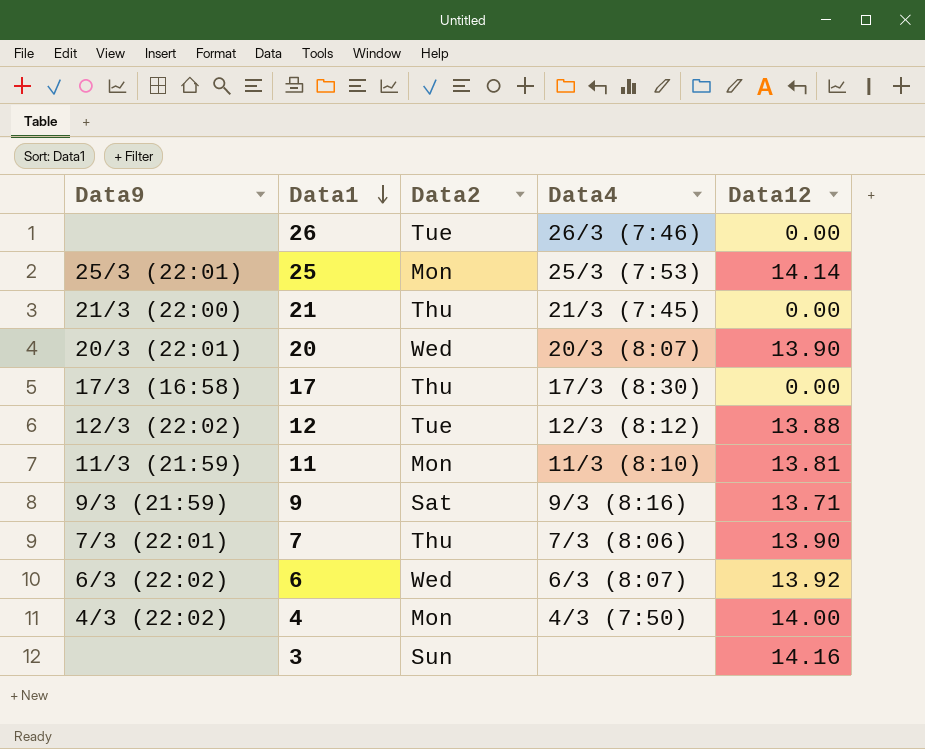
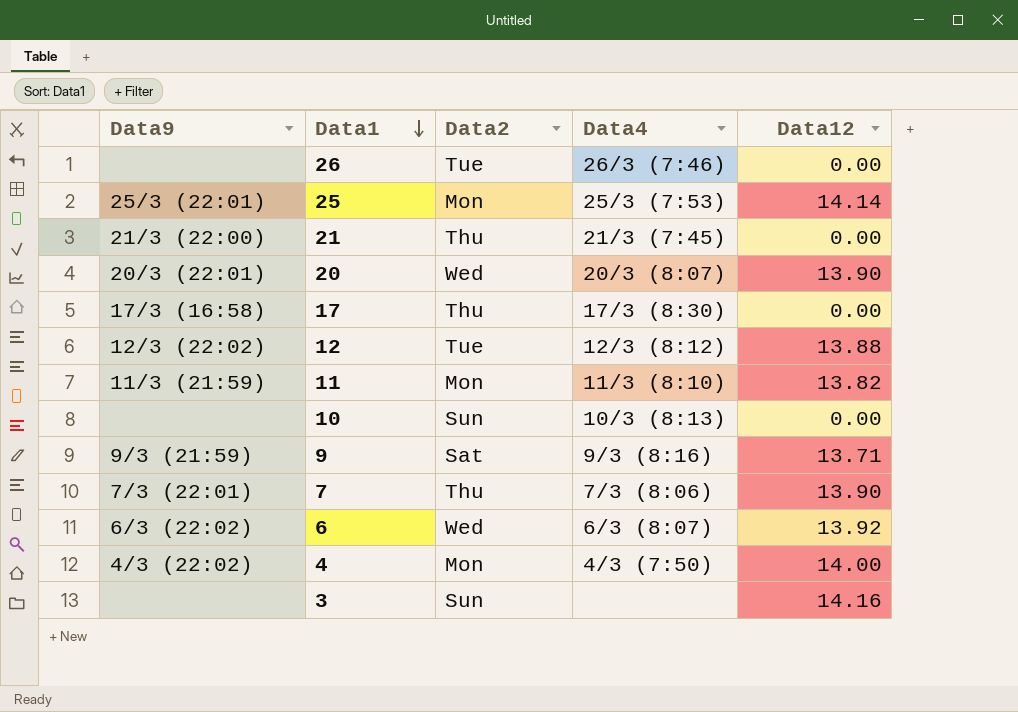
11 | Data12: 13.81 -> 13.82
row 10: none -> none | Sun | 10/3 (8:13) | 0.00

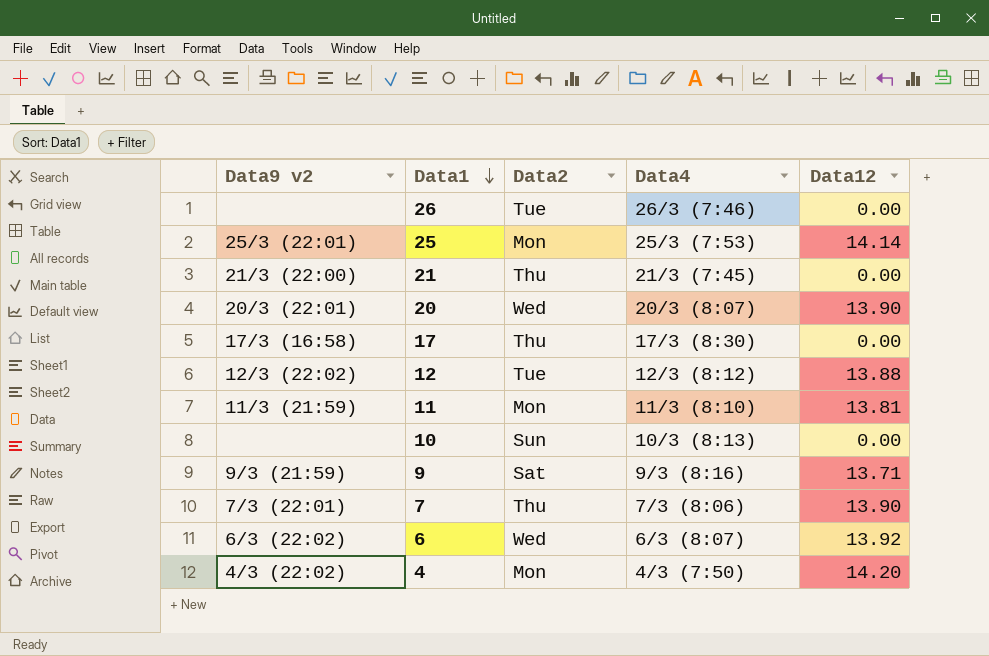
column name: Data9 -> Data9 v2
row 3: none | Sun | none | 14.16 -> none
11 | Data12: 13.82 -> 13.81
4 | Data12: 14.00 -> 14.20

